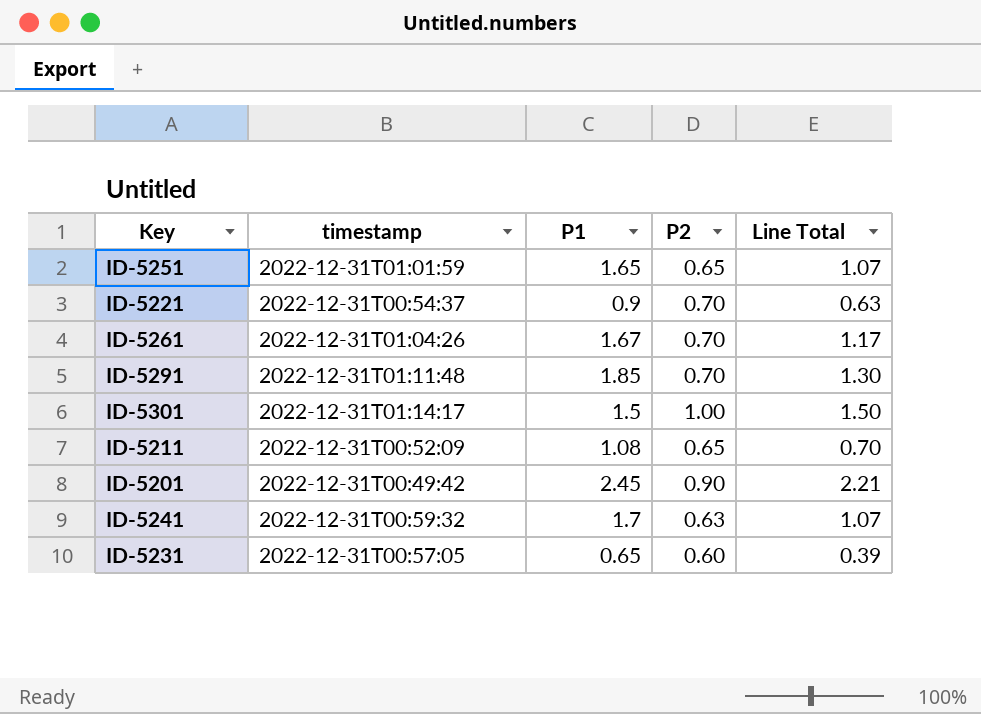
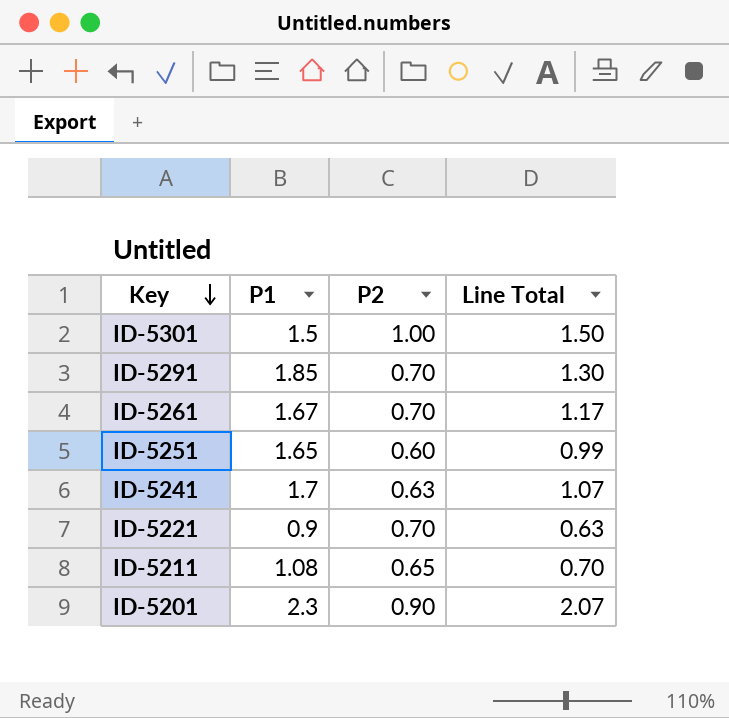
row order: none -> Key descending
column timestamp | position: 2 -> none
row ID-5231: 2022-12-31T00:57:05 | 0.65 | 0.60 | 0.39 -> none
ID-5251 | P2: 0.65 -> 0.60
ID-5251 | Line Total: 1.07 -> 0.99
ID-5201 | P1: 2.45 -> 2.3
ID-5201 | Line Total: 2.21 -> 2.07

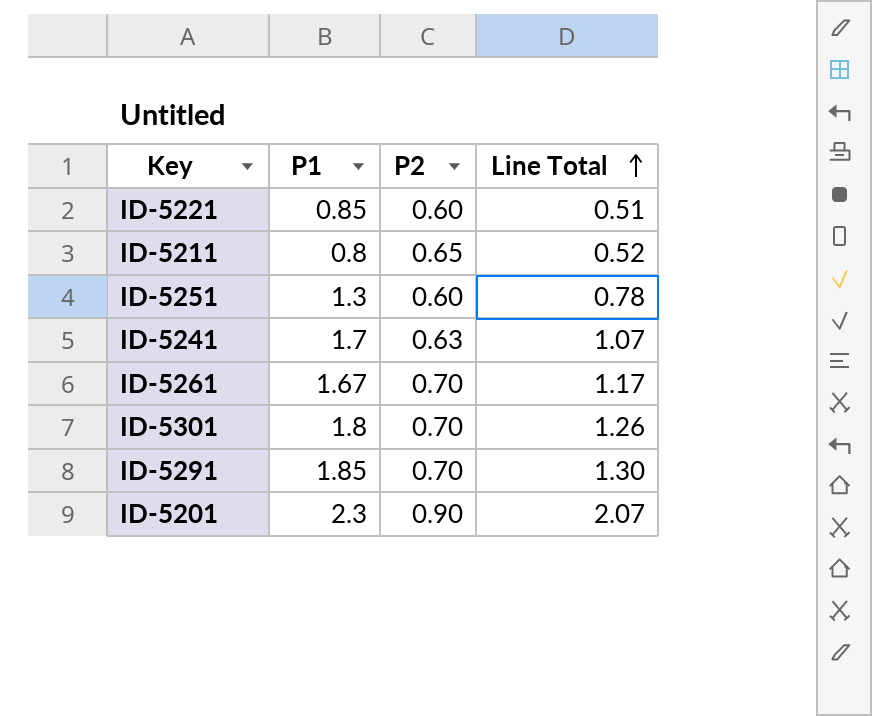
row order: Key descending -> Line Total ascending
ID-5221 | P1: 0.9 -> 0.85
ID-5221 | P2: 0.70 -> 0.60
ID-5221 | Line Total: 0.63 -> 0.51
ID-5211 | P1: 1.08 -> 0.8
ID-5211 | Line Total: 0.70 -> 0.52
ID-5251 | P1: 1.65 -> 1.3
ID-5251 | Line Total: 0.99 -> 0.78
ID-5301 | P1: 1.5 -> 1.8
ID-5301 | P2: 1.00 -> 0.70
ID-5301 | Line Total: 1.50 -> 1.26

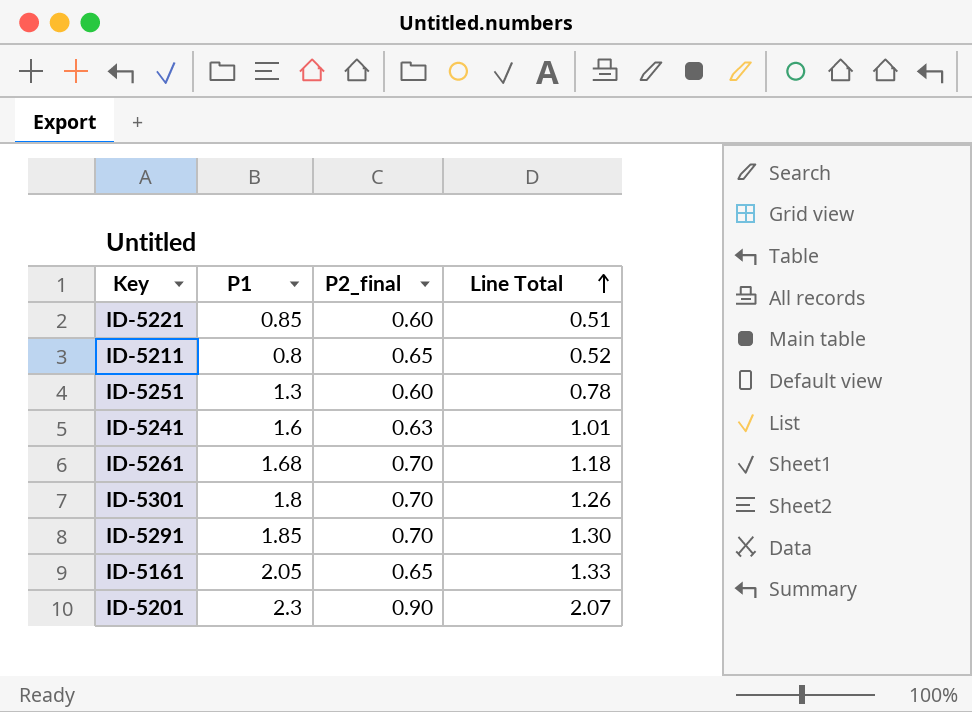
column name: P2 -> P2_final
ID-5241 | P1: 1.7 -> 1.6
ID-5241 | Line Total: 1.07 -> 1.01
ID-5261 | P1: 1.67 -> 1.68
ID-5261 | Line Total: 1.17 -> 1.18
row ID-5161: none -> 2.05 | 0.65 | 1.33

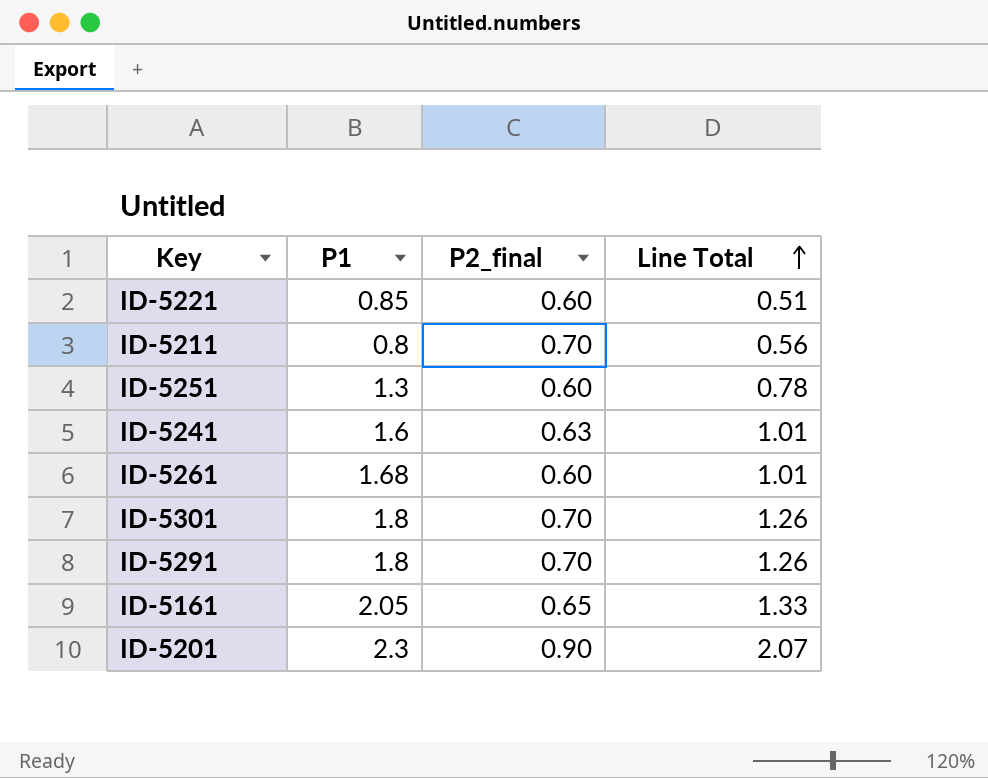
ID-5211 | P2_final: 0.65 -> 0.70
ID-5211 | Line Total: 0.52 -> 0.56
ID-5261 | P2_final: 0.70 -> 0.60
ID-5261 | Line Total: 1.18 -> 1.01
ID-5291 | P1: 1.85 -> 1.8
ID-5291 | Line Total: 1.30 -> 1.26

